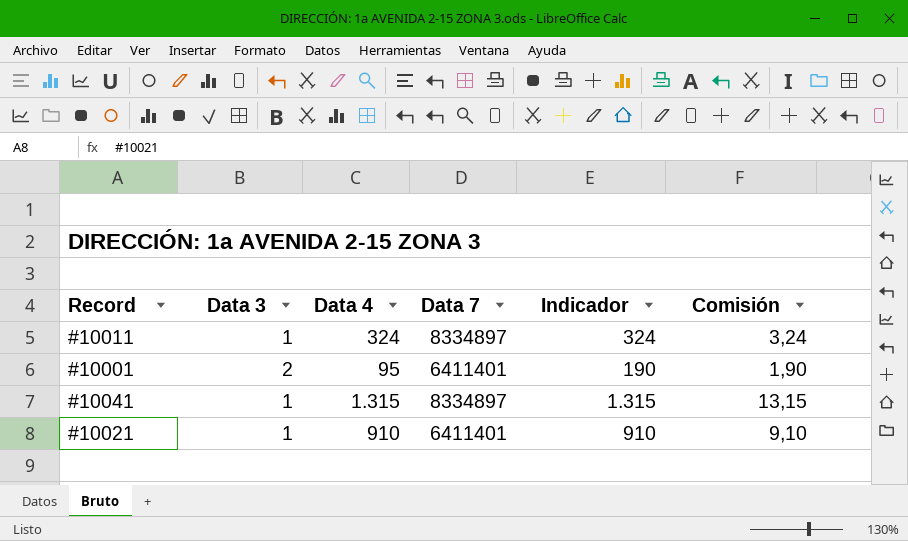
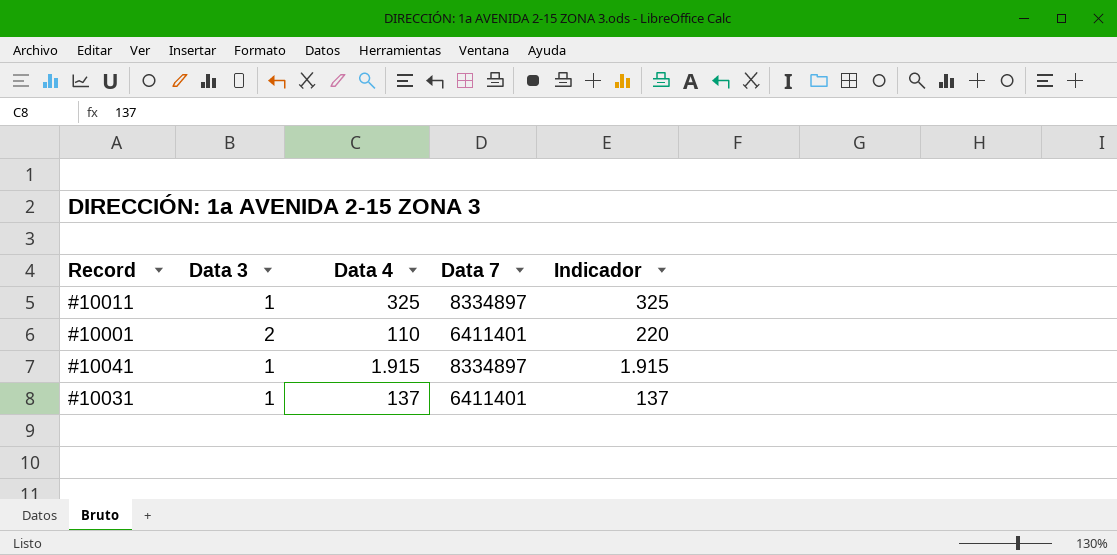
column Comisión | formula: [Indicador] * 0,01 -> none
row #10021: 1 | 910 | 6411401 | 910 | 9,10 -> none
#10011 | Data 4: 324 -> 325
#10011 | Indicador: 324 -> 325
#10001 | Data 4: 95 -> 110
#10001 | Indicador: 190 -> 220
#10041 | Data 4: 1.315 -> 1.915
#10041 | Indicador: 1.315 -> 1.915
row #10031: none -> 1 | 137 | 6411401 | 137

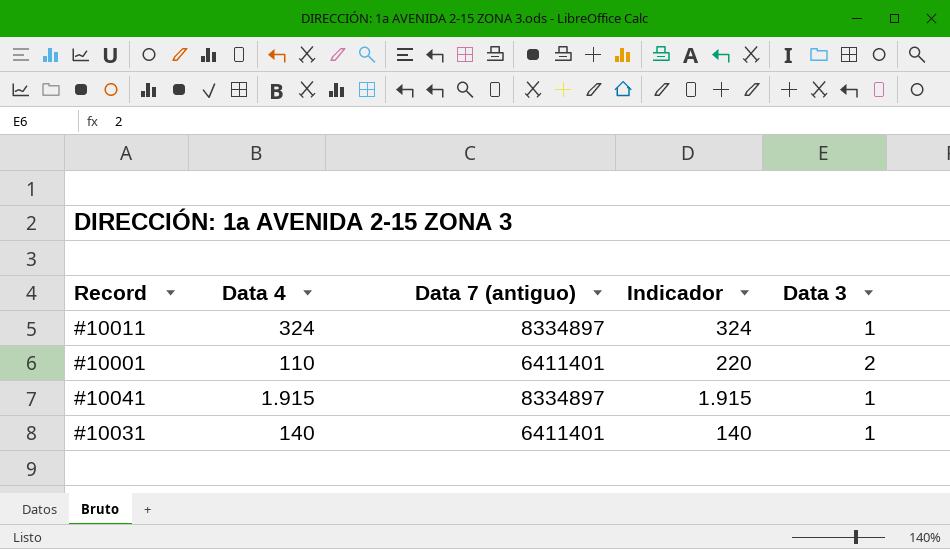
column name: Data 7 -> Data 7 (antiguo)
column Data 3 | position: 2 -> 5
#10011 | Data 4: 325 -> 324
#10011 | Indicador: 325 -> 324
#10031 | Data 4: 137 -> 140
#10031 | Indicador: 137 -> 140

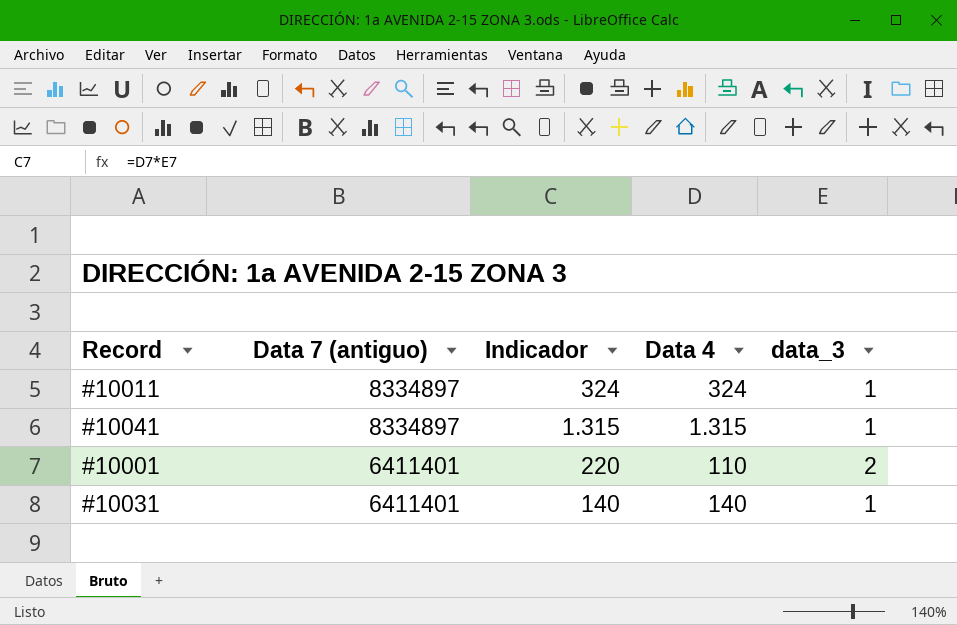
row order: none -> Data 7 (antiguo) descending
column Data 4 | position: 2 -> 4
column name: Data 3 -> data_3
#10041 | Indicador: 1.915 -> 1.315
#10041 | Data 4: 1.915 -> 1.315

